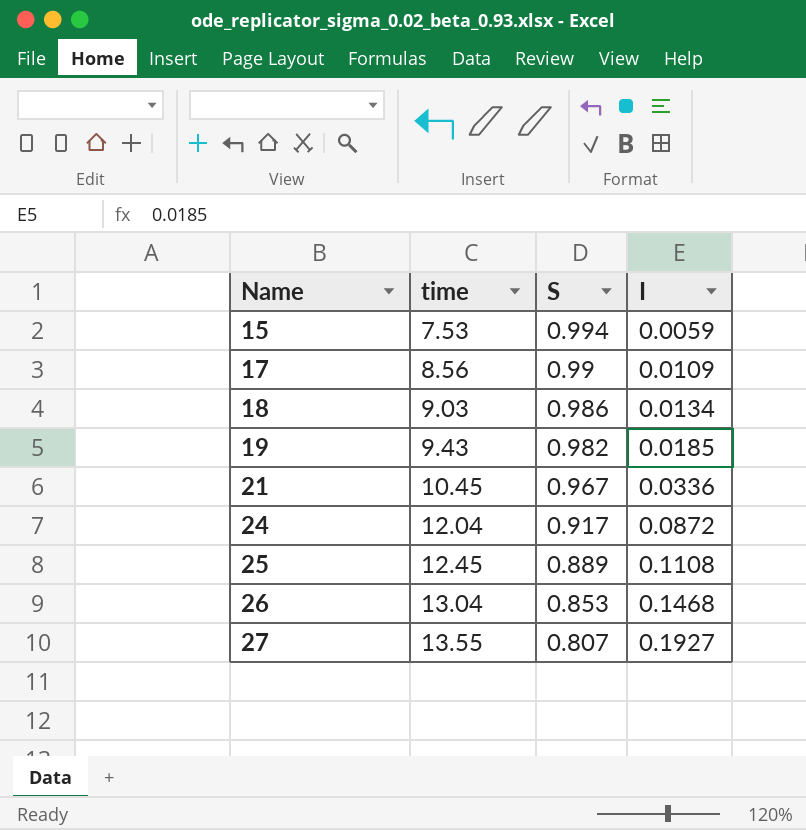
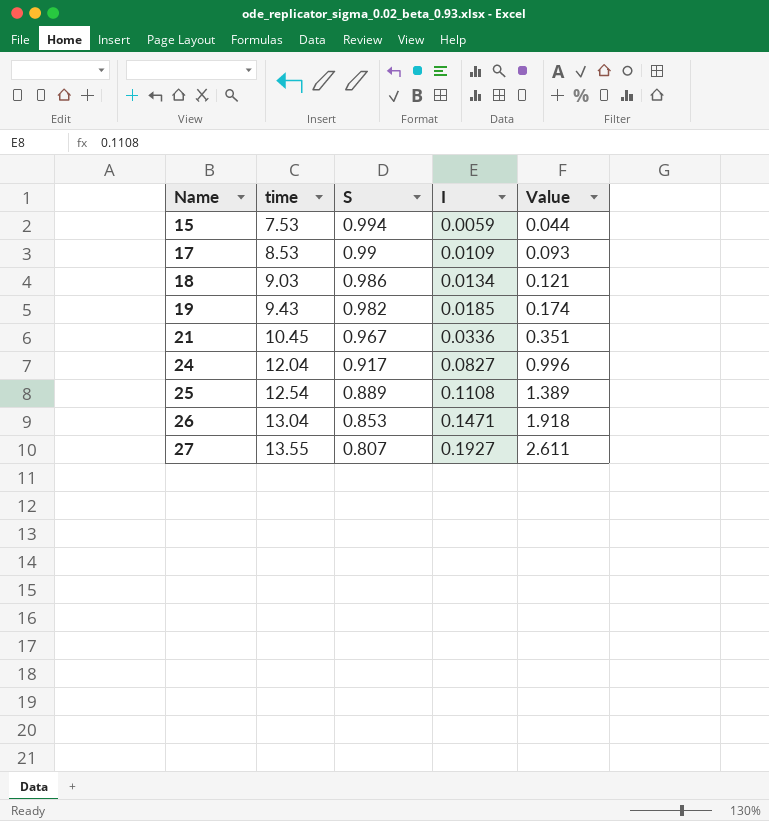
column Value | formula: none -> [time] * [I]
17 | time: 8.56 -> 8.53
24 | I: 0.0872 -> 0.0827
25 | time: 12.45 -> 12.54
26 | I: 0.1468 -> 0.1471

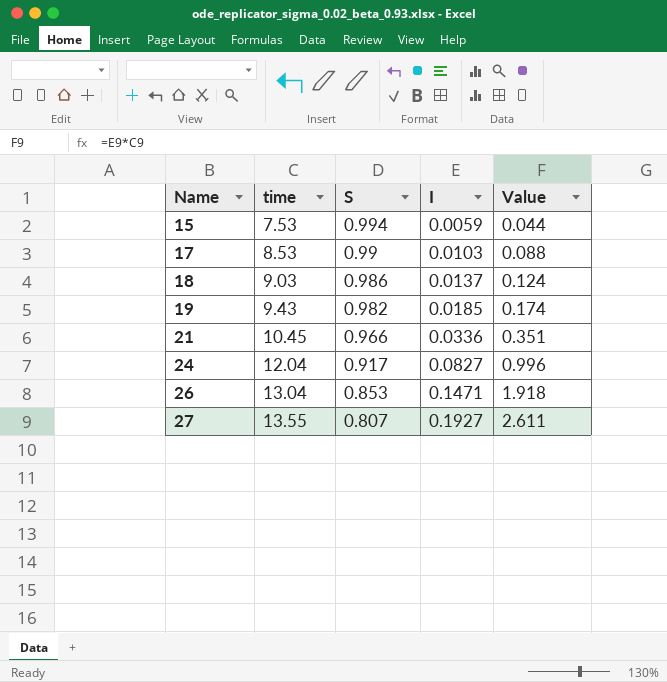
row 25: 12.54 | 0.889 | 0.1108 | 1.389 -> none
17 | I: 0.0109 -> 0.0103
17 | Value: 0.093 -> 0.088
18 | I: 0.0134 -> 0.0137
18 | Value: 0.121 -> 0.124
21 | S: 0.967 -> 0.966

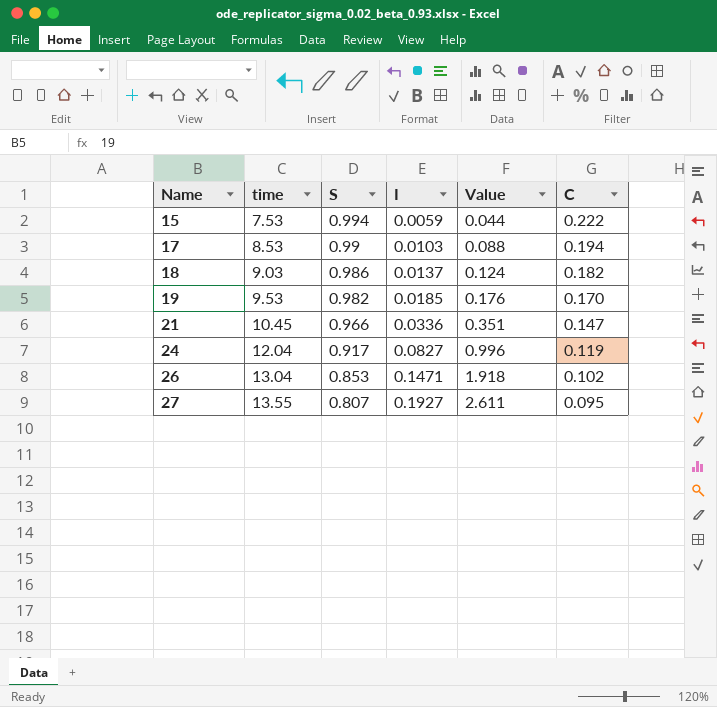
column C | position: none -> 6
19 | time: 9.43 -> 9.53
19 | Value: 0.174 -> 0.176

